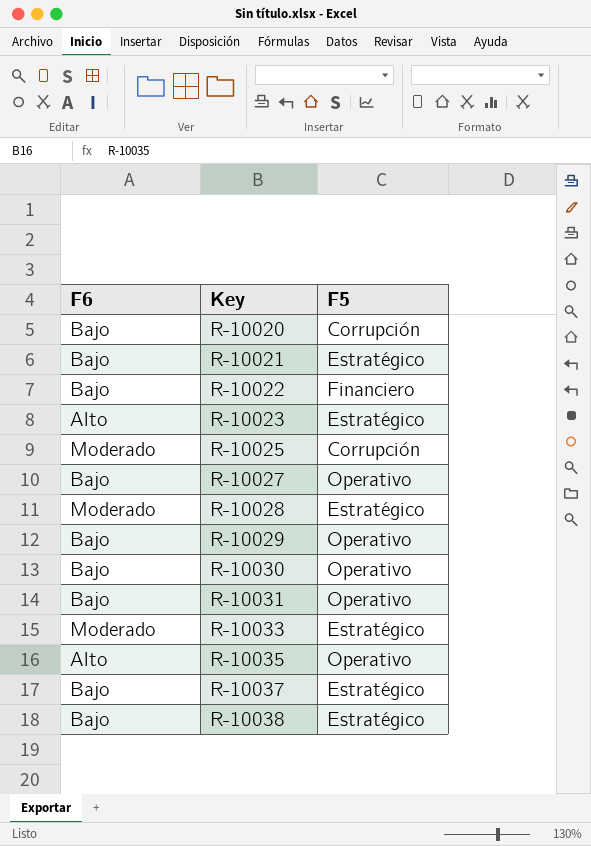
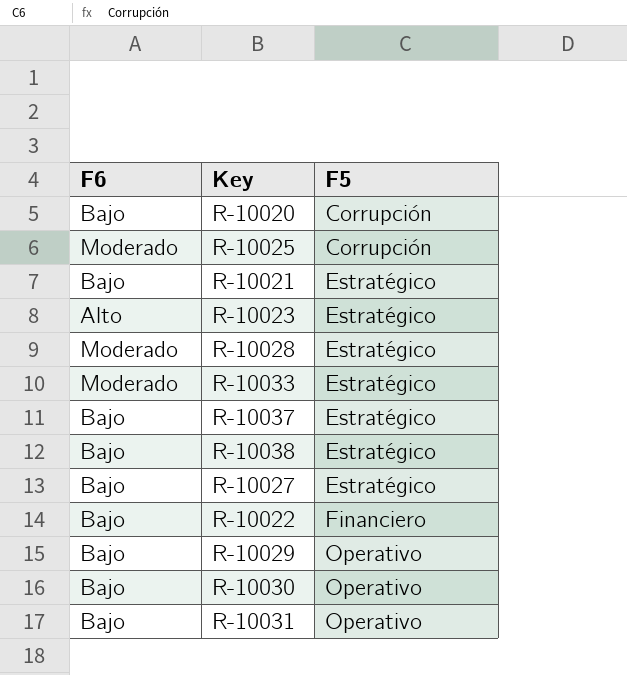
row order: Key ascending -> F5 ascending
row R-10035: Alto | Operativo -> none
R-10027 | F5: Operativo -> Estratégico

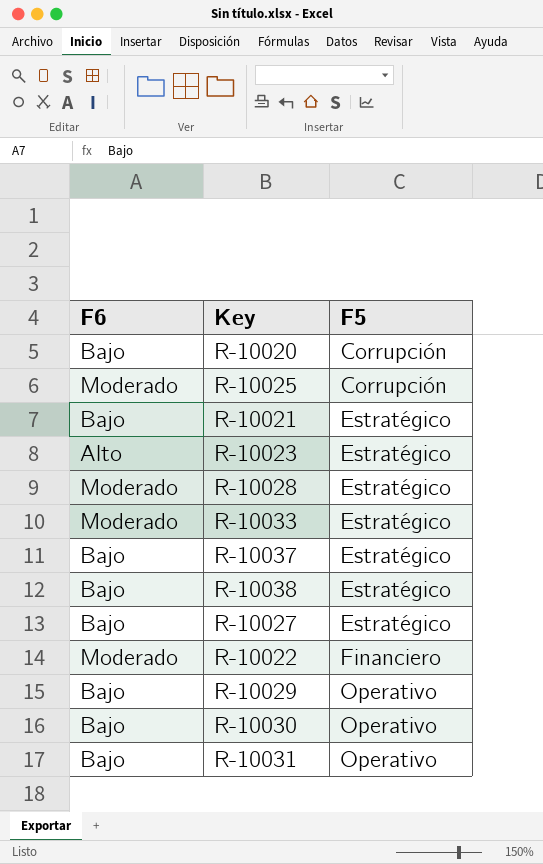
R-10022 | F6: Bajo -> Moderado

